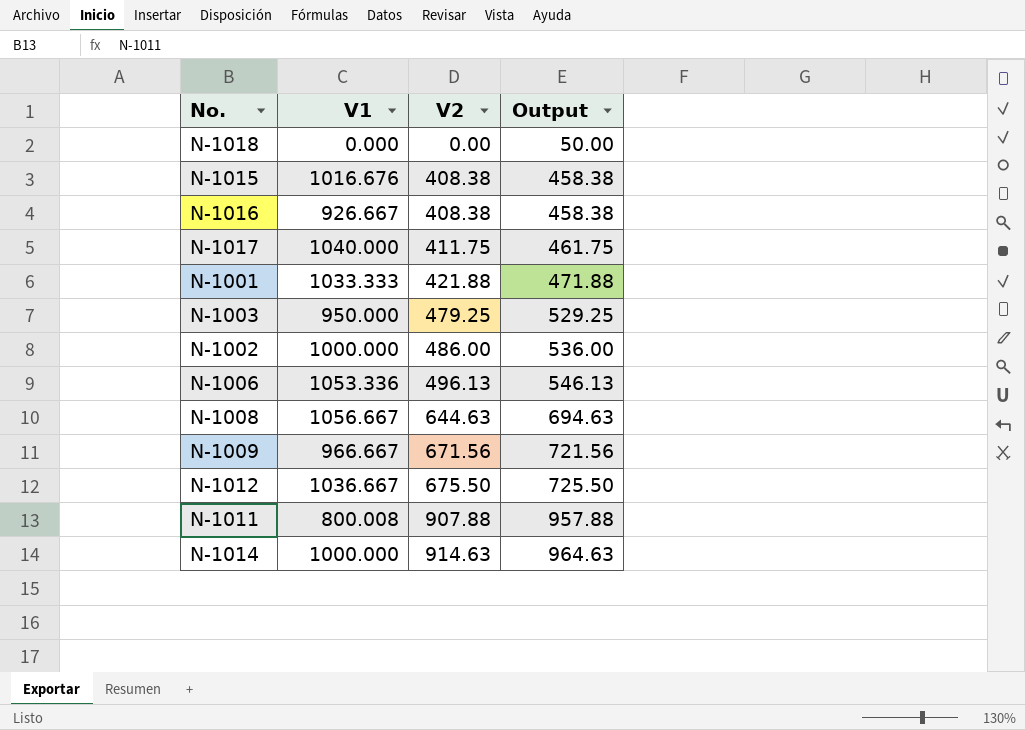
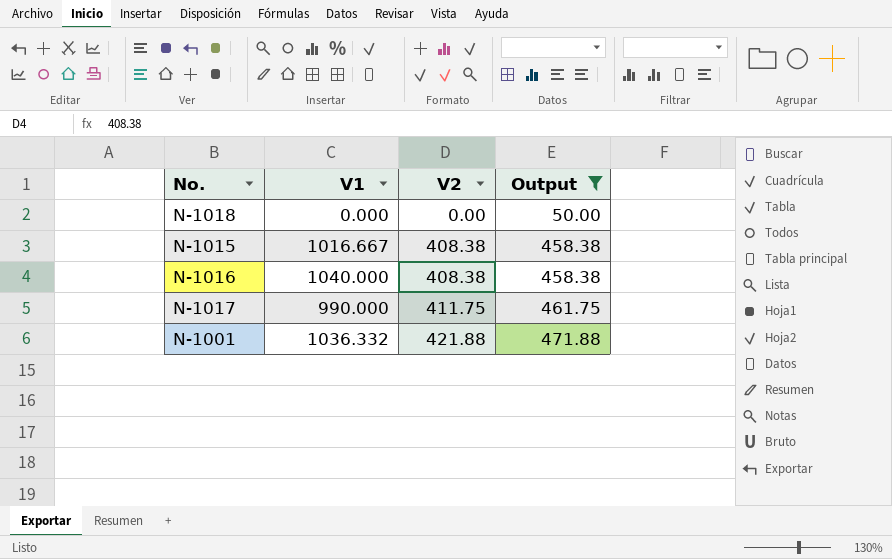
filter: none -> Output <= 471.88
N-1015 | V1: 1016.676 -> 1016.667
N-1016 | V1: 926.667 -> 1040.000
N-1017 | V1: 1040.000 -> 990.000
N-1001 | V1: 1033.333 -> 1036.332

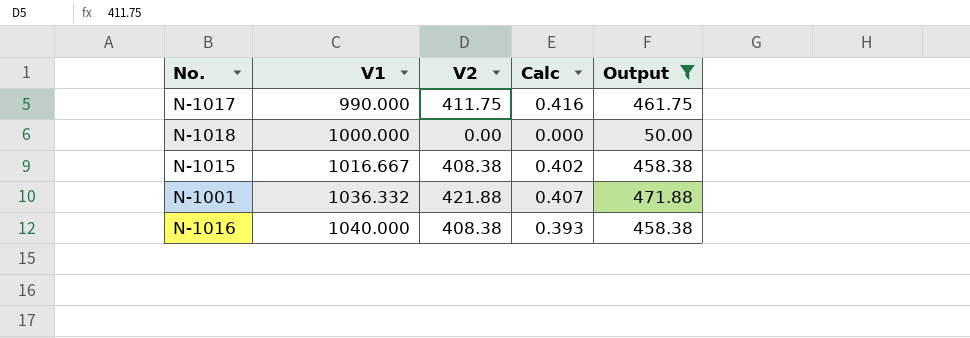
row order: V2 ascending -> V1 ascending
column Calc | formula: none -> [V2] / [V1]
N-1018 | V1: 0.000 -> 1000.000

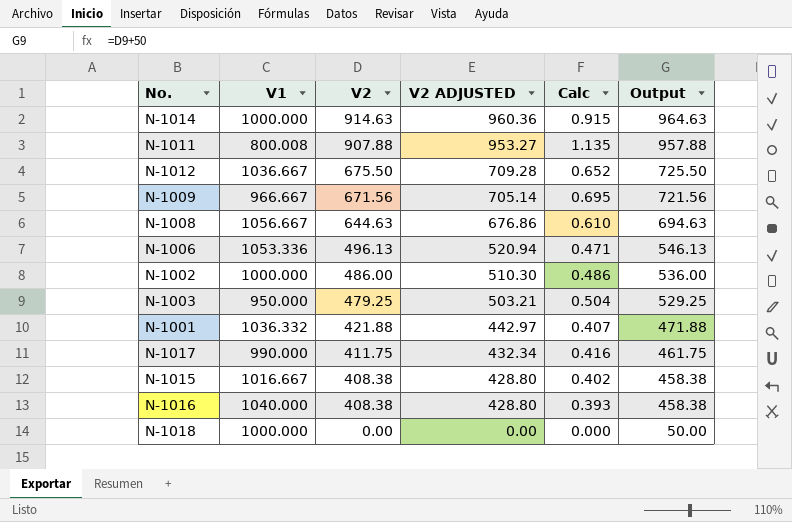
filter: Output <= 471.88 -> none
row order: V1 ascending -> V2 descending
column V2 ADJUSTED | formula: none -> [V2] * 1.05

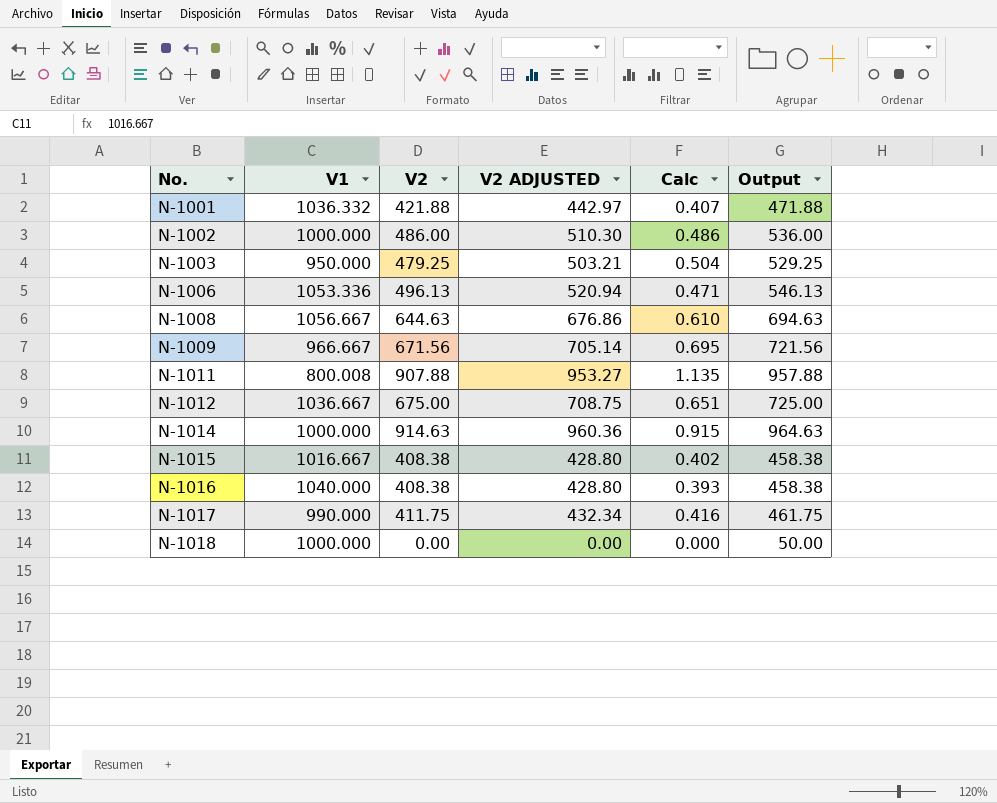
row order: V2 descending -> No. ascending
N-1012 | V2: 675.50 -> 675.00
N-1012 | V2 ADJUSTED: 709.28 -> 708.75
N-1012 | Calc: 0.652 -> 0.651
N-1012 | Output: 725.50 -> 725.00

